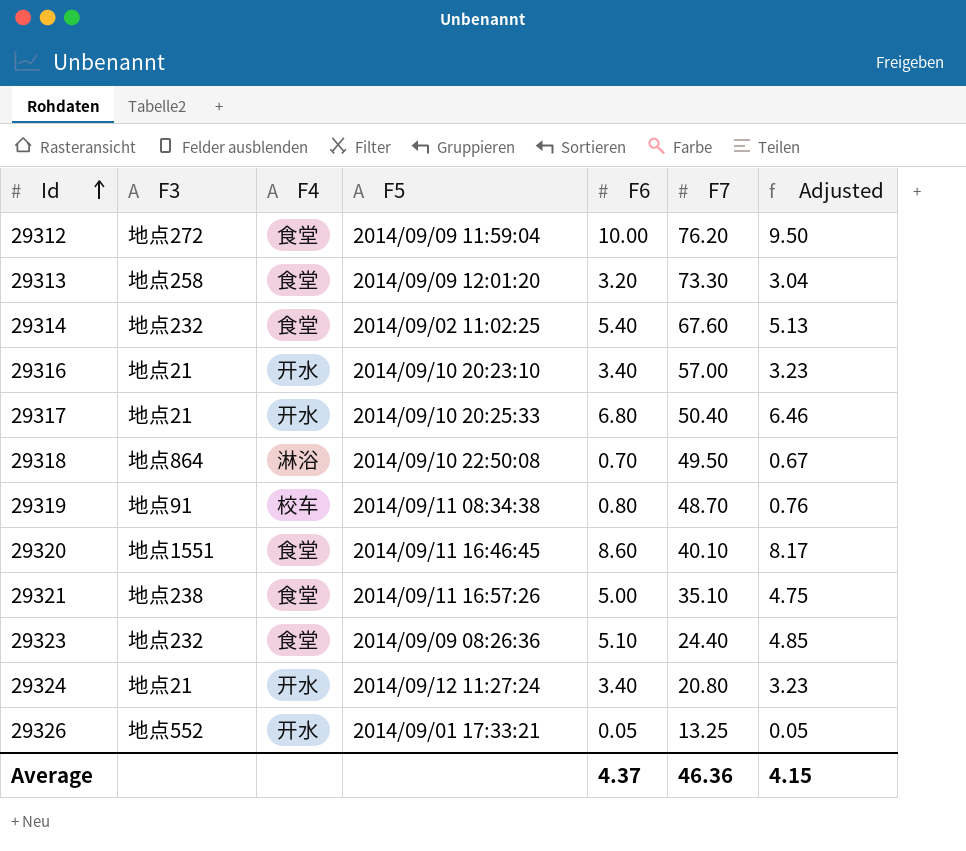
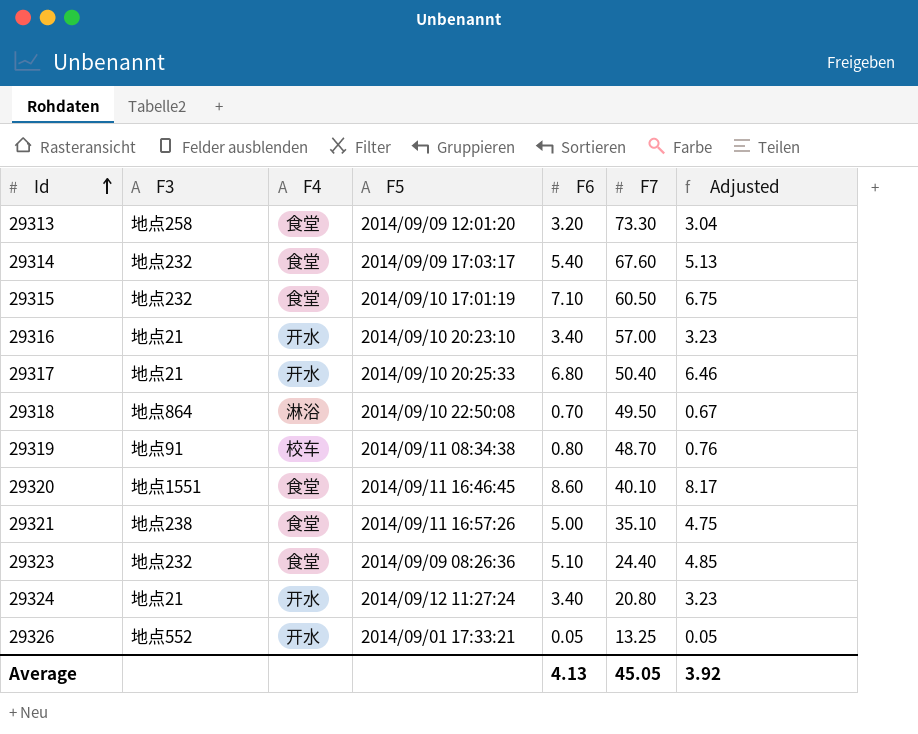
row 29312: 地点272 | 食堂 | 2014/09/09 11:59:04 | 10.00 | 76.20 | 9.50 -> none
29314 | F5: 2014/09/02 11:02:25 -> 2014/09/09 17:03:17
row 29315: none -> 地点232 | 食堂 | 2014/09/10 17:01:19 | 7.10 | 60.50 | 6.75
Average | F6: 4.37 -> 4.13
Average | F7: 46.36 -> 45.05
Average | Adjusted: 4.15 -> 3.92

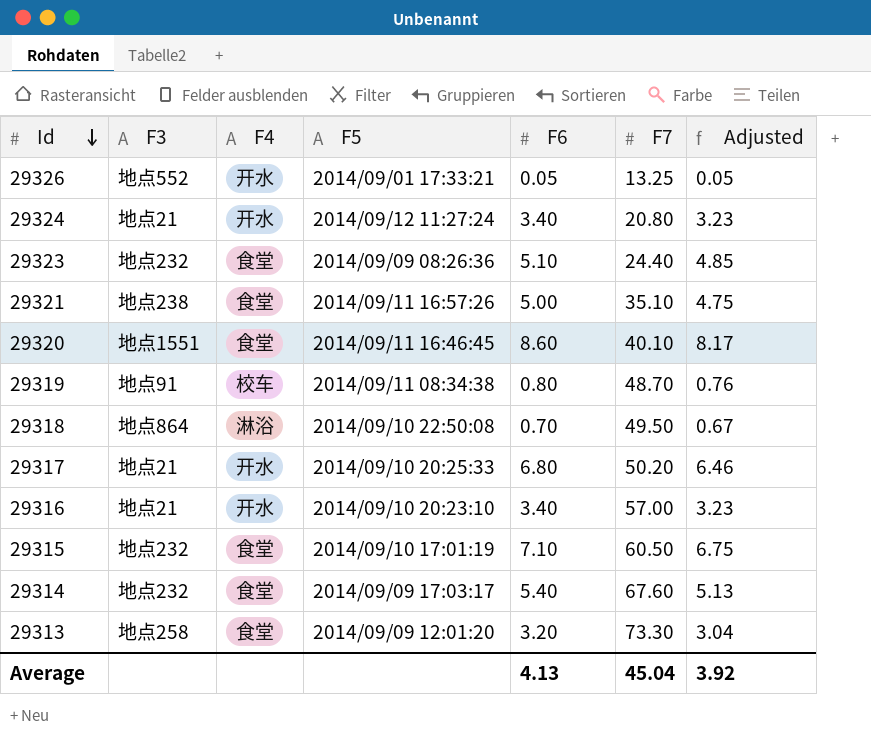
row order: Id ascending -> Id descending
29317 | F7: 50.40 -> 50.20
Average | F7: 45.05 -> 45.04

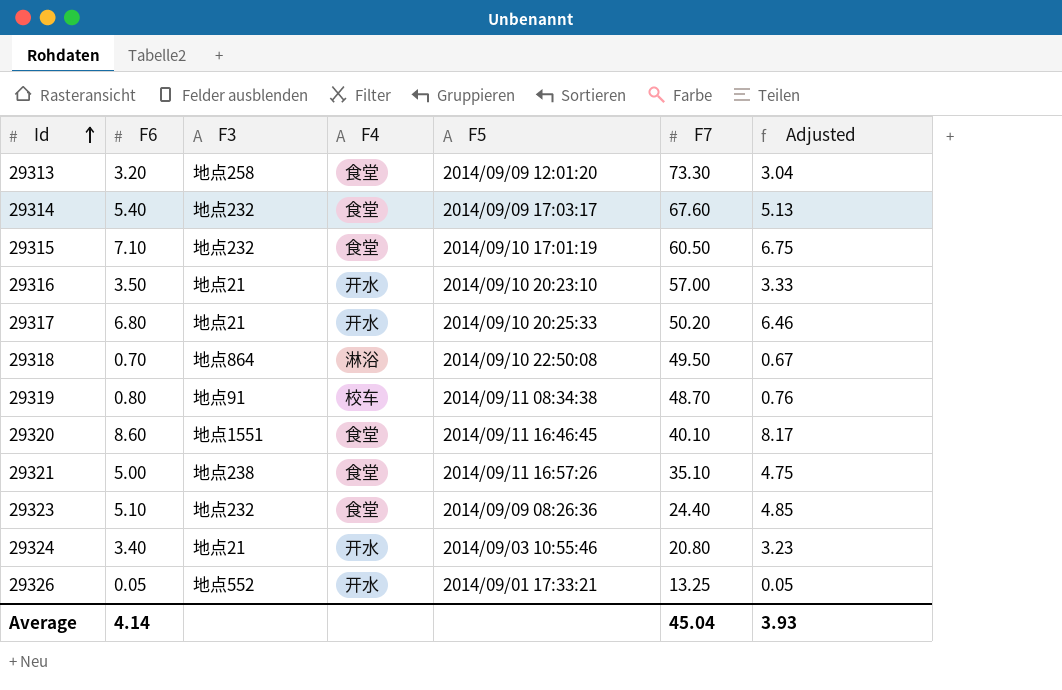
row order: Id descending -> Id ascending
column F6 | position: 5 -> 2
29316 | F6: 3.40 -> 3.50
29316 | Adjusted: 3.23 -> 3.33
29324 | F5: 2014/09/12 11:27:24 -> 2014/09/03 10:55:46
Average | F6: 4.13 -> 4.14
Average | Adjusted: 3.92 -> 3.93

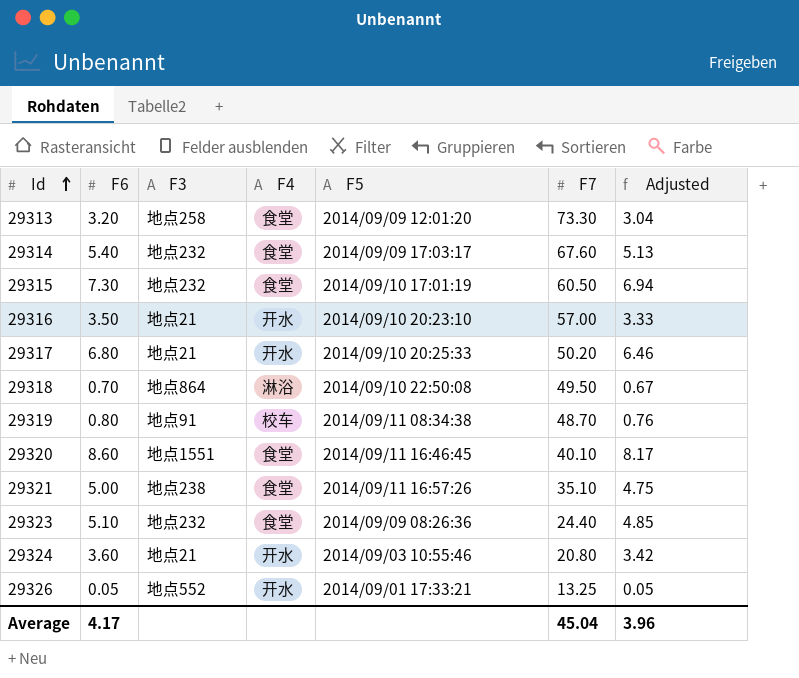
29315 | F6: 7.10 -> 7.30
29315 | Adjusted: 6.75 -> 6.94
29324 | F6: 3.40 -> 3.60
29324 | Adjusted: 3.23 -> 3.42
Average | F6: 4.14 -> 4.17
Average | Adjusted: 3.93 -> 3.96

